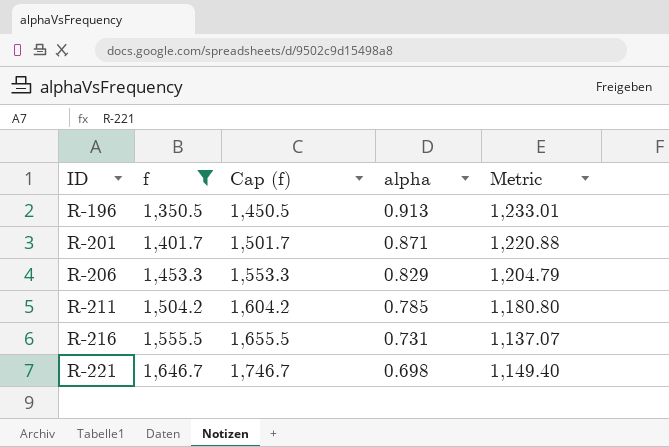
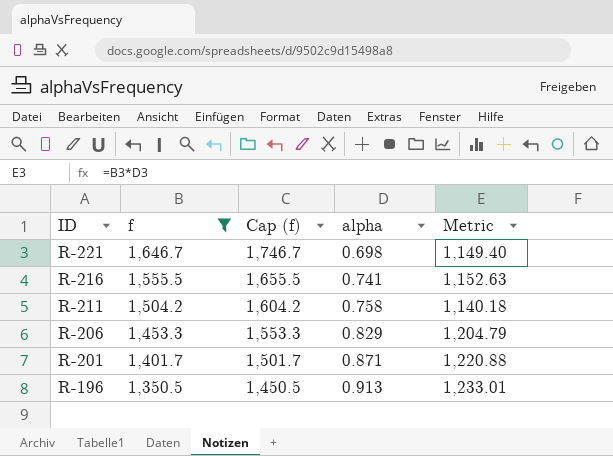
row order: ID ascending -> ID descending
R-216 | alpha: 0.731 -> 0.741
R-216 | Metric: 1,137.07 -> 1,152.63
R-211 | alpha: 0.785 -> 0.758
R-211 | Metric: 1,180.80 -> 1,140.18

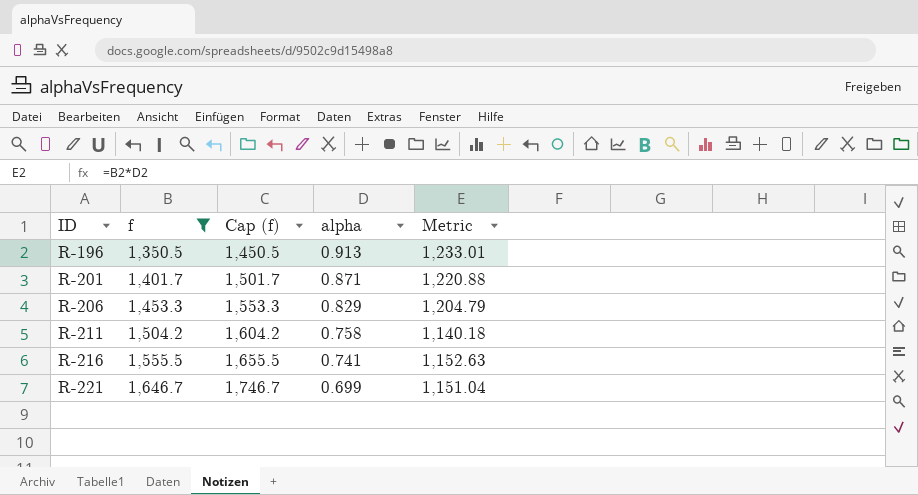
row order: ID descending -> ID ascending
R-221 | alpha: 0.698 -> 0.699
R-221 | Metric: 1,149.40 -> 1,151.04

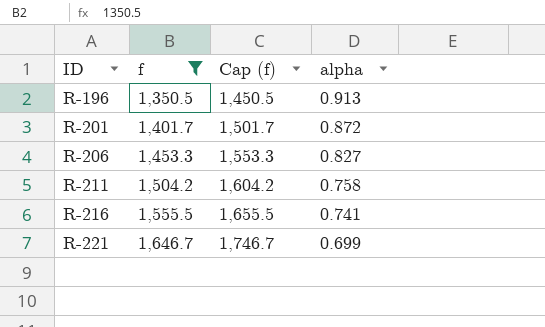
column Metric | formula: [f] * [alpha] -> none
R-201 | alpha: 0.871 -> 0.872
R-206 | alpha: 0.829 -> 0.827

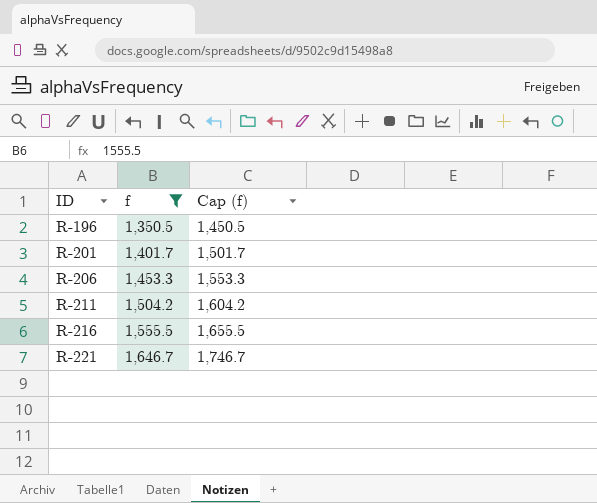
column alpha | position: 4 -> none

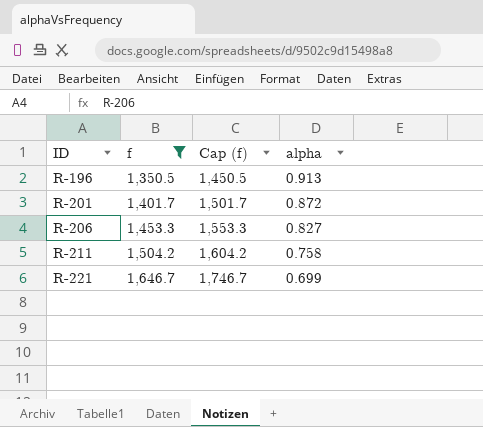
column alpha | position: none -> 4
row R-216: 1,555.5 | 1,655.5 -> none

